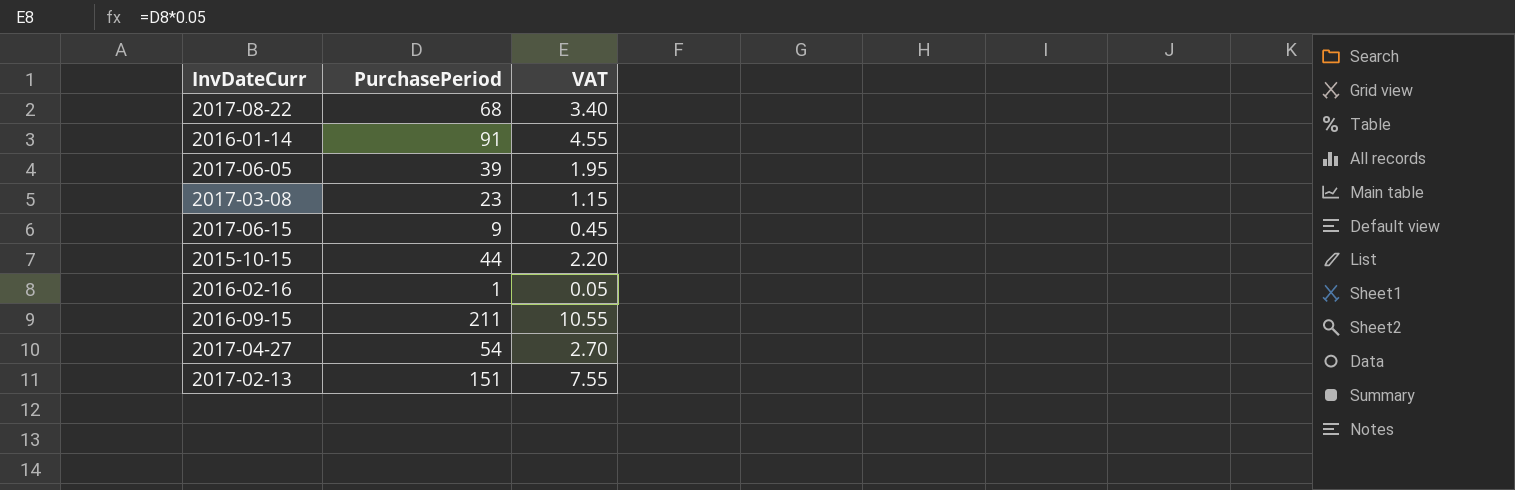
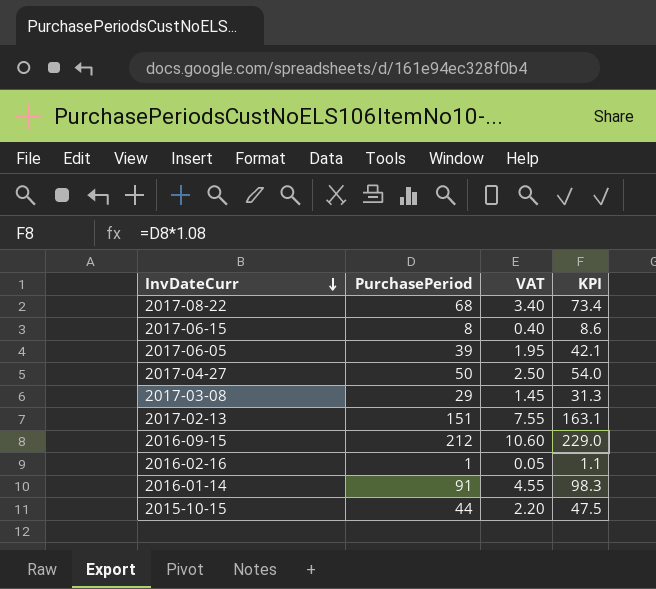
row order: none -> InvDateCurr descending
column KPI | formula: none -> [PurchasePeriod] * 1.08
2017-06-15 | PurchasePeriod: 9 -> 8
2017-06-15 | VAT: 0.45 -> 0.40
2017-04-27 | PurchasePeriod: 54 -> 50
2017-04-27 | VAT: 2.70 -> 2.50
2017-03-08 | PurchasePeriod: 23 -> 29
2017-03-08 | VAT: 1.15 -> 1.45
2016-09-15 | PurchasePeriod: 211 -> 212
2016-09-15 | VAT: 10.55 -> 10.60

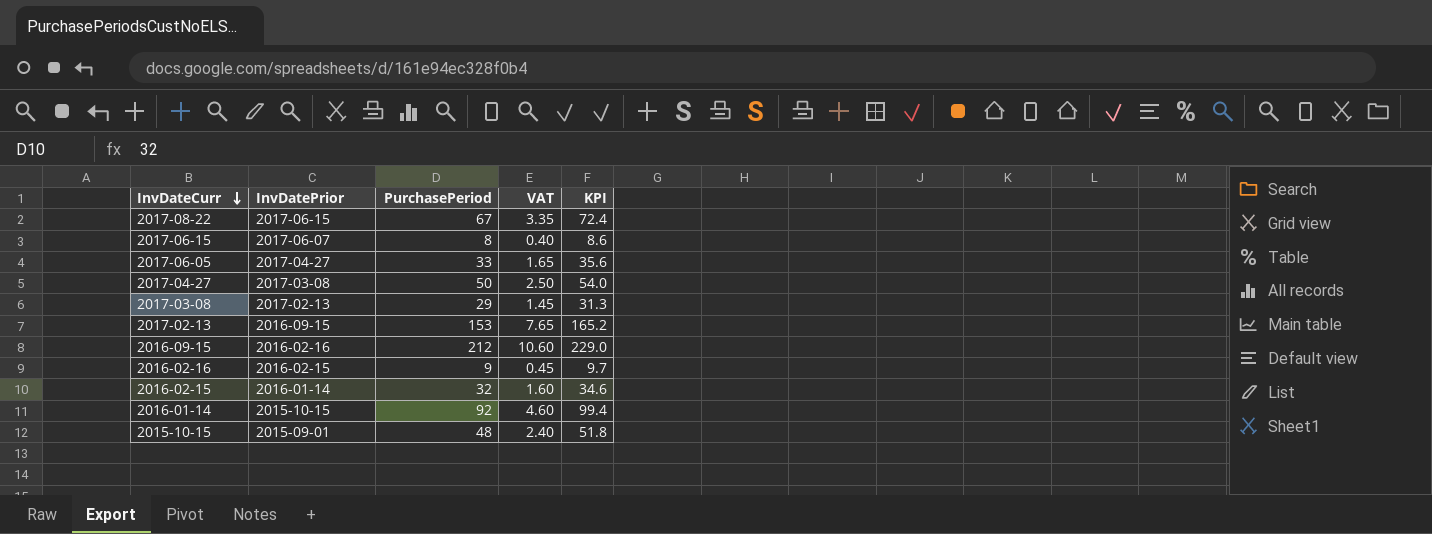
column InvDatePrior | position: none -> 2
2017-08-22 | PurchasePeriod: 68 -> 67
2017-08-22 | VAT: 3.40 -> 3.35
2017-08-22 | KPI: 73.4 -> 72.4
2017-06-05 | PurchasePeriod: 39 -> 33
2017-06-05 | VAT: 1.95 -> 1.65
2017-06-05 | KPI: 42.1 -> 35.6
2017-02-13 | PurchasePeriod: 151 -> 153
2017-02-13 | VAT: 7.55 -> 7.65
2017-02-13 | KPI: 163.1 -> 165.2
2016-02-16 | PurchasePeriod: 1 -> 9
2016-02-16 | VAT: 0.05 -> 0.45
2016-02-16 | KPI: 1.1 -> 9.7
row 2016-02-15: none -> 2016-01-14 | 32 | 1.60 | 34.6
2016-01-14 | PurchasePeriod: 91 -> 92
2016-01-14 | VAT: 4.55 -> 4.60
2016-01-14 | KPI: 98.3 -> 99.4
2015-10-15 | PurchasePeriod: 44 -> 48
2015-10-15 | VAT: 2.20 -> 2.40
2015-10-15 | KPI: 47.5 -> 51.8

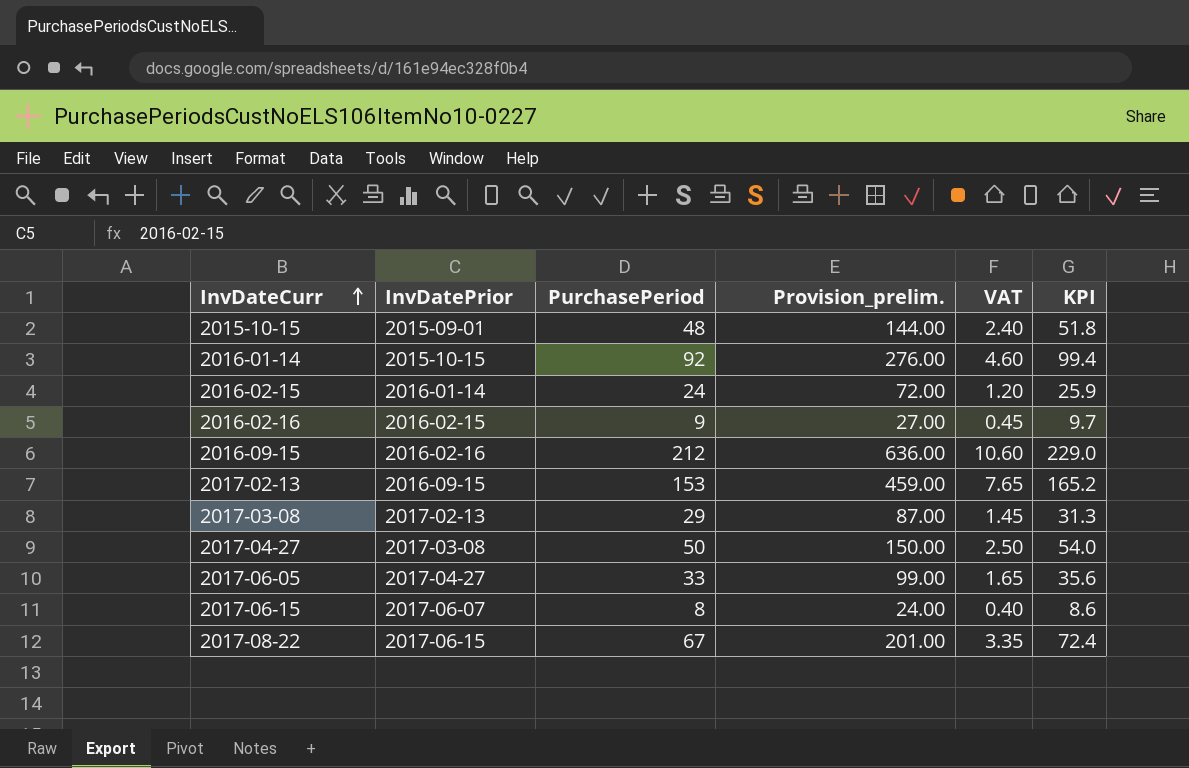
row order: InvDateCurr descending -> InvDateCurr ascending
column Provision_prelim. | formula: none -> [PurchasePeriod] * 3
2016-02-15 | PurchasePeriod: 32 -> 24
2016-02-15 | VAT: 1.60 -> 1.20
2016-02-15 | KPI: 34.6 -> 25.9

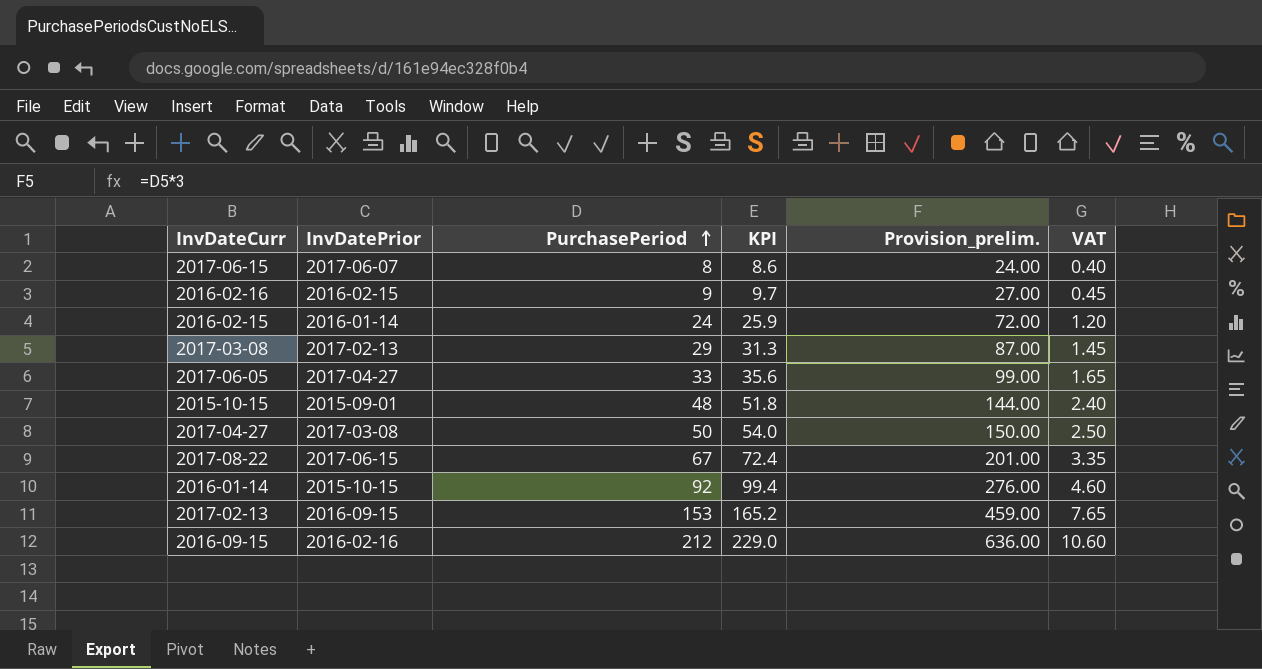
row order: InvDateCurr ascending -> PurchasePeriod ascending
column KPI | position: 6 -> 4

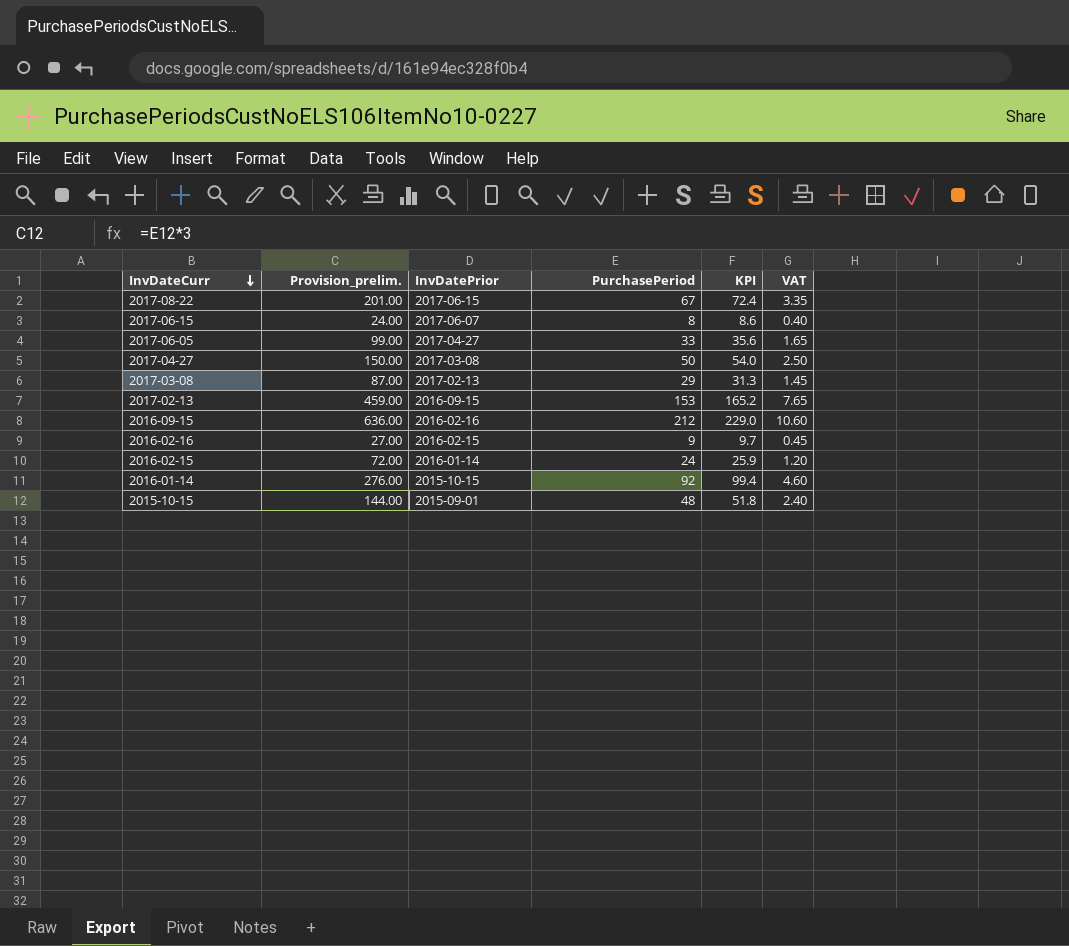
row order: PurchasePeriod ascending -> InvDateCurr descending
column Provision_prelim. | position: 5 -> 2

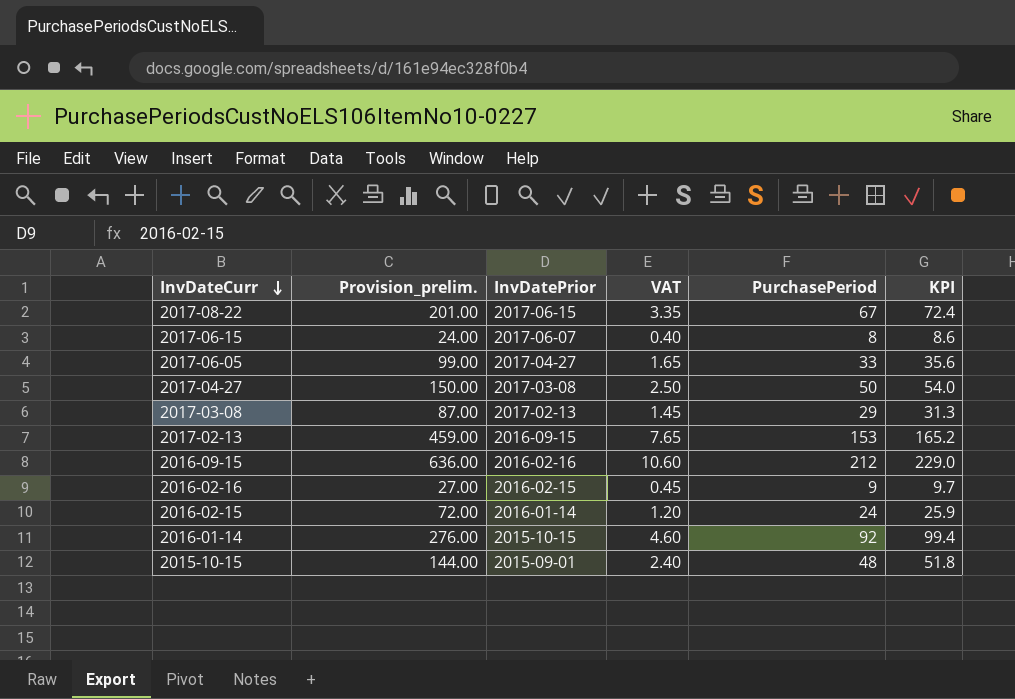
column VAT | position: 6 -> 4

